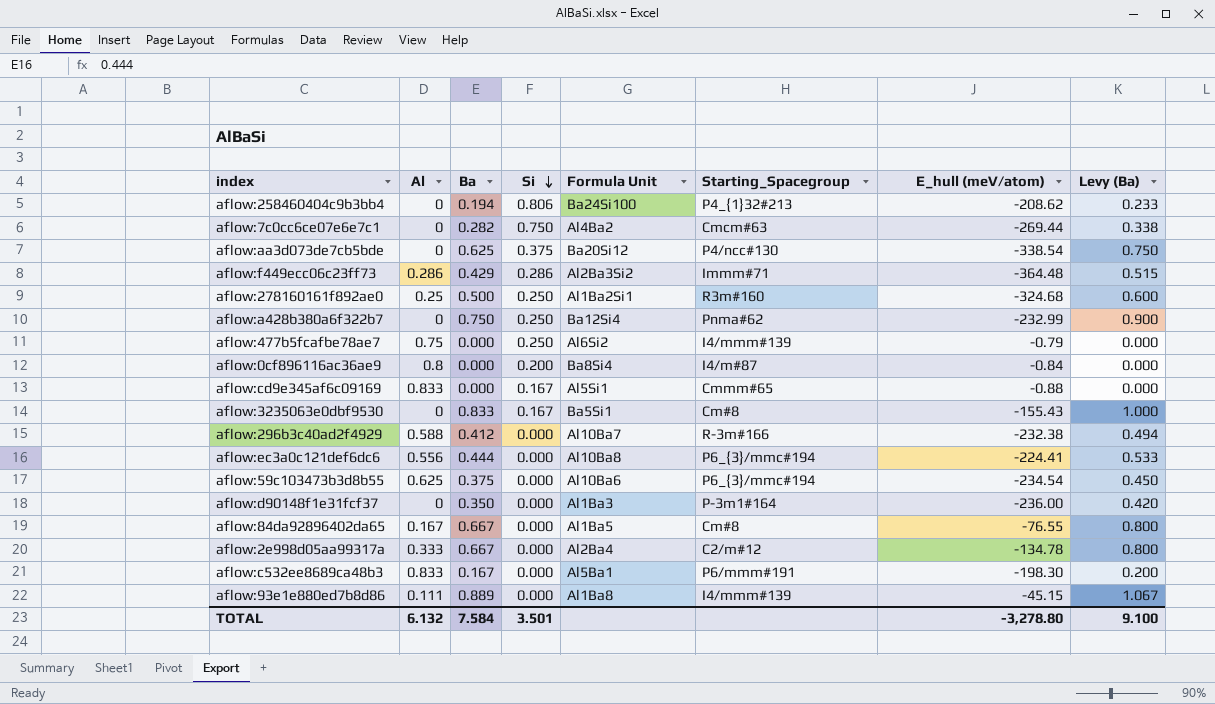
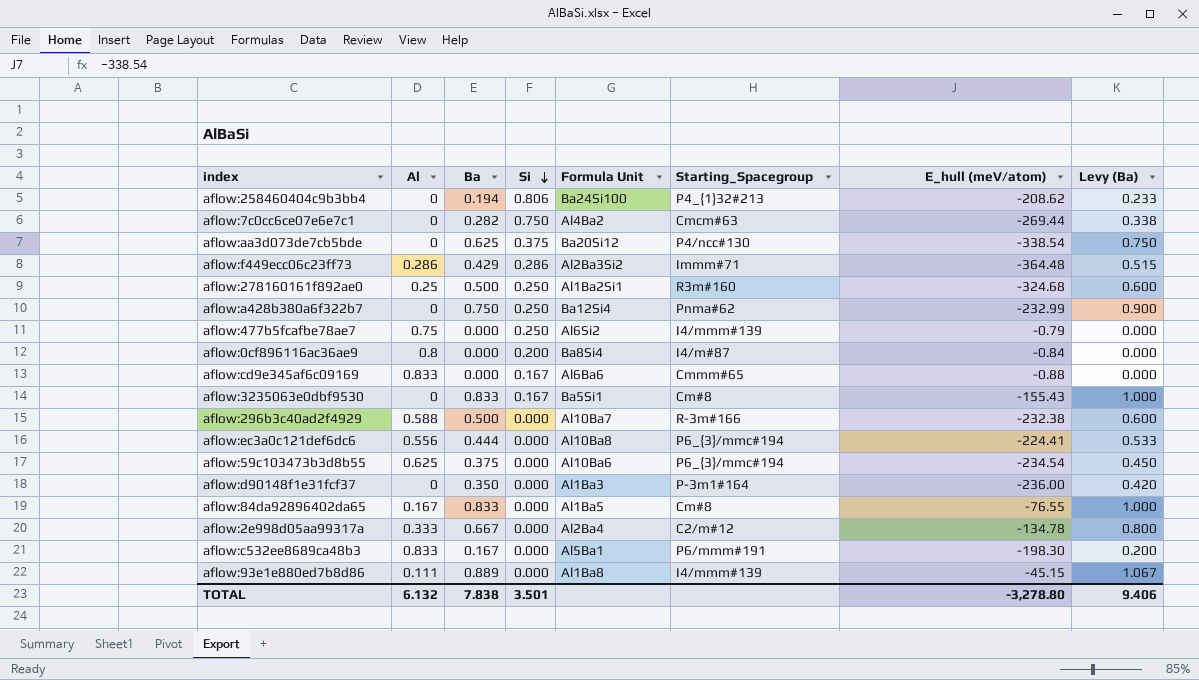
aflow:cd9e345af6c09169 | Formula Unit: Al5Si1 -> Al6Ba6
aflow:296b3c40ad2f4929 | Ba: 0.412 -> 0.500
aflow:296b3c40ad2f4929 | Levy (Ba): 0.494 -> 0.600
aflow:84da92896402da65 | Ba: 0.667 -> 0.833
aflow:84da92896402da65 | Levy (Ba): 0.800 -> 1.000
TOTAL | Ba: 7.584 -> 7.838
TOTAL | Levy (Ba): 9.100 -> 9.406

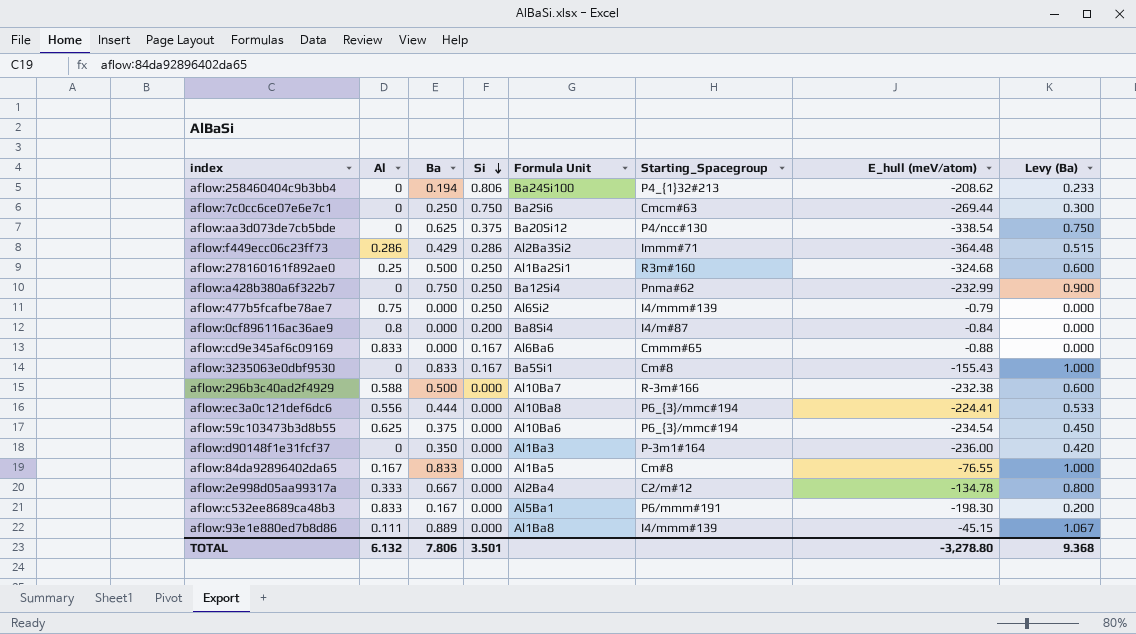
aflow:7c0cc6ce07e6e7c1 | Ba: 0.282 -> 0.250
aflow:7c0cc6ce07e6e7c1 | Formula Unit: Al4Ba2 -> Ba2Si6
aflow:7c0cc6ce07e6e7c1 | Levy (Ba): 0.338 -> 0.300
TOTAL | Ba: 7.838 -> 7.806
TOTAL | Levy (Ba): 9.406 -> 9.368

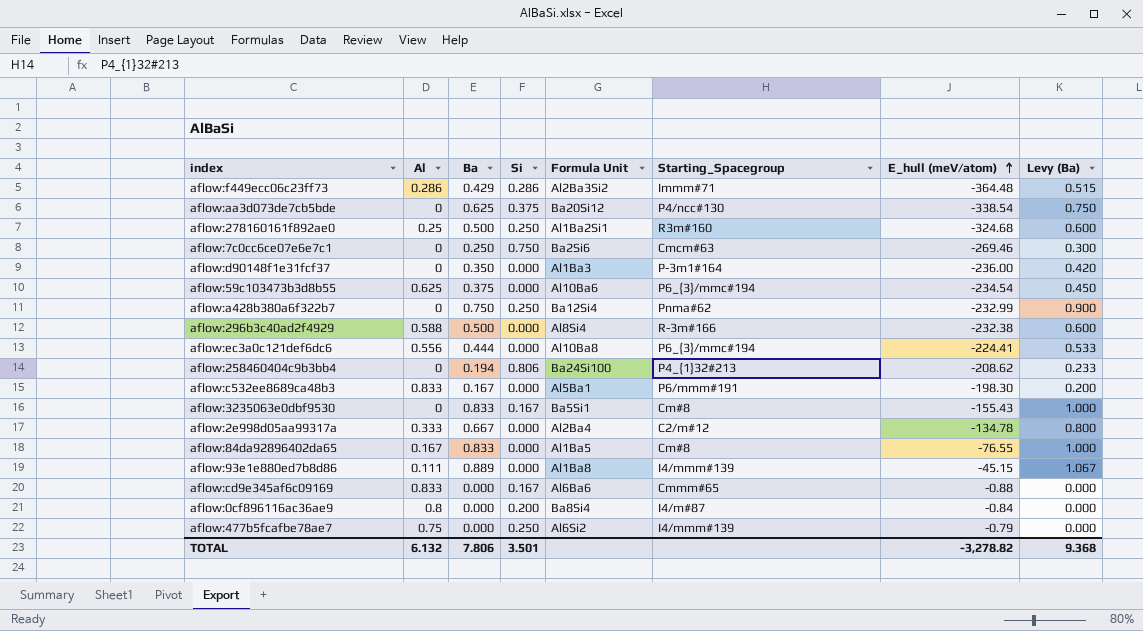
row order: Si descending -> E_hull (meV/atom) ascending
aflow:7c0cc6ce07e6e7c1 | E_hull (meV/atom): -269.44 -> -269.46
aflow:296b3c40ad2f4929 | Formula Unit: Al10Ba7 -> Al8Si4
TOTAL | E_hull (meV/atom): -3,278.80 -> -3,278.82

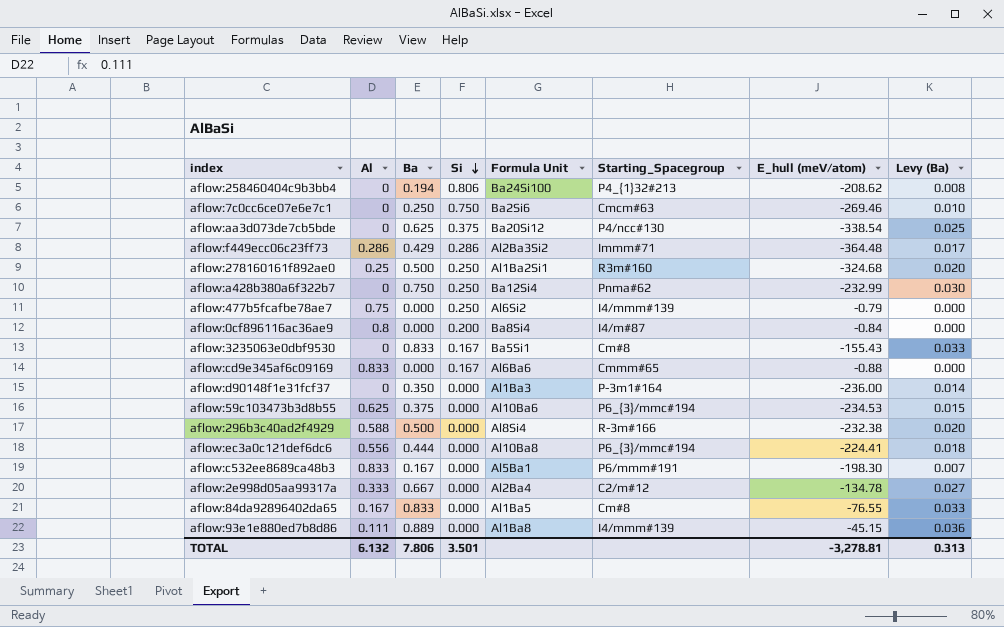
row order: E_hull (meV/atom) ascending -> Si descending
column Levy (Ba) | formula: [Ba] * 1.2 -> [Ba] * 0.04
aflow:59c103473b3d8b55 | E_hull (meV/atom): -234.54 -> -234.53
TOTAL | E_hull (meV/atom): -3,278.82 -> -3,278.81
TOTAL | Levy (Ba): 9.368 -> 0.313

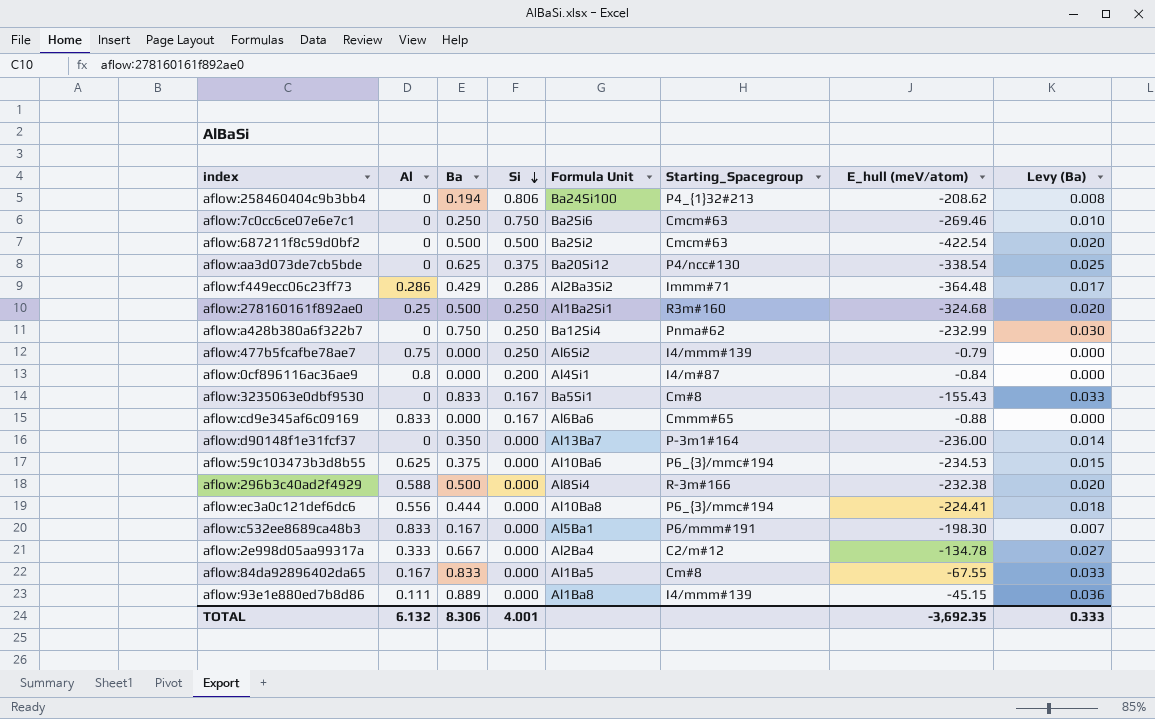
row aflow:687211f8c59d0bf2: none -> 0 | 0.500 | 0.500 | Ba2Si2 | Cmcm#63 | -422.54 | 0.020
aflow:0cf896116ac36ae9 | Formula Unit: Ba8Si4 -> Al4Si1
aflow:d90148f1e31fcf37 | Formula Unit: Al1Ba3 -> Al13Ba7
aflow:84da92896402da65 | E_hull (meV/atom): -76.55 -> -67.55
TOTAL | Ba: 7.806 -> 8.306
TOTAL | Si: 3.501 -> 4.001
TOTAL | E_hull (meV/atom): -3,278.81 -> -3,692.35
TOTAL | Levy (Ba): 0.313 -> 0.333

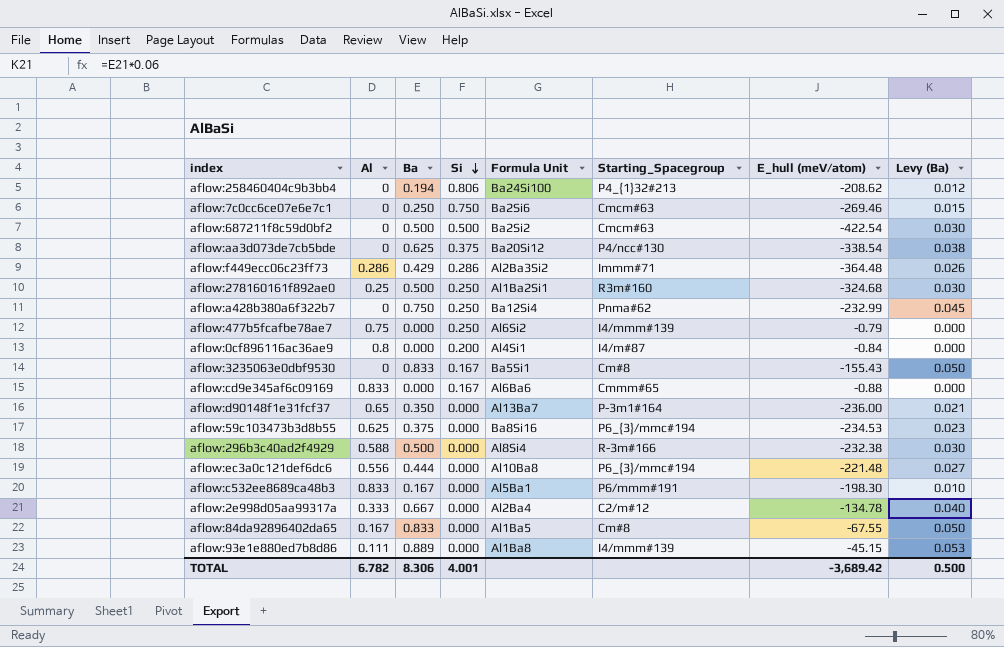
column Levy (Ba) | formula: [Ba] * 0.04 -> [Ba] * 0.06
aflow:d90148f1e31fcf37 | Al: 0 -> 0.65
aflow:59c103473b3d8b55 | Formula Unit: Al10Ba6 -> Ba8Si16
aflow:ec3a0c121def6dc6 | E_hull (meV/atom): -224.41 -> -221.48
TOTAL | Al: 6.132 -> 6.782
TOTAL | E_hull (meV/atom): -3,692.35 -> -3,689.42
TOTAL | Levy (Ba): 0.333 -> 0.500

